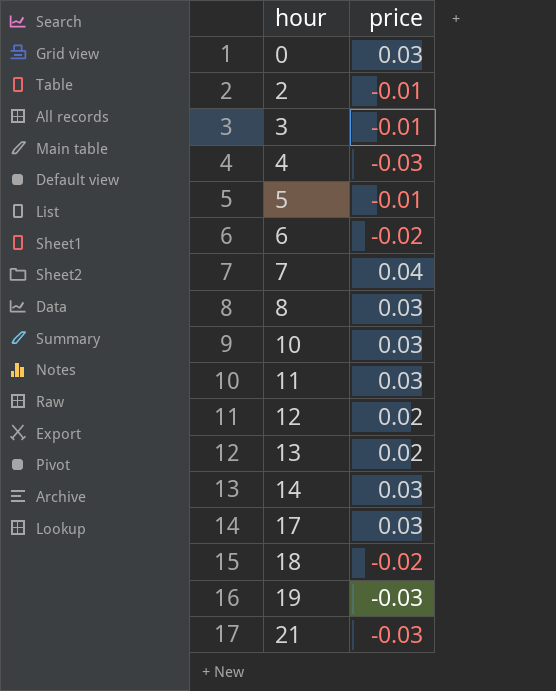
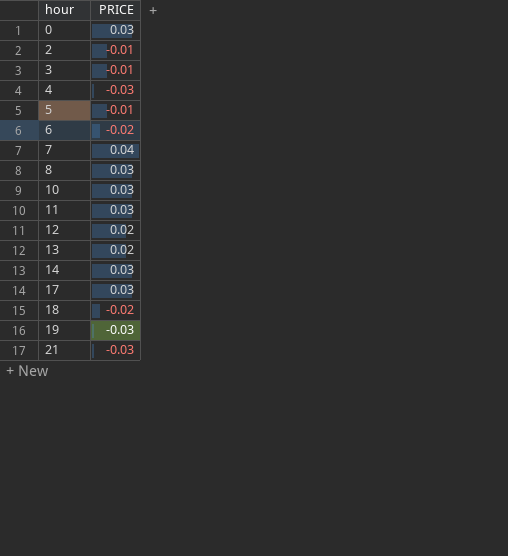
column name: price -> PRICE

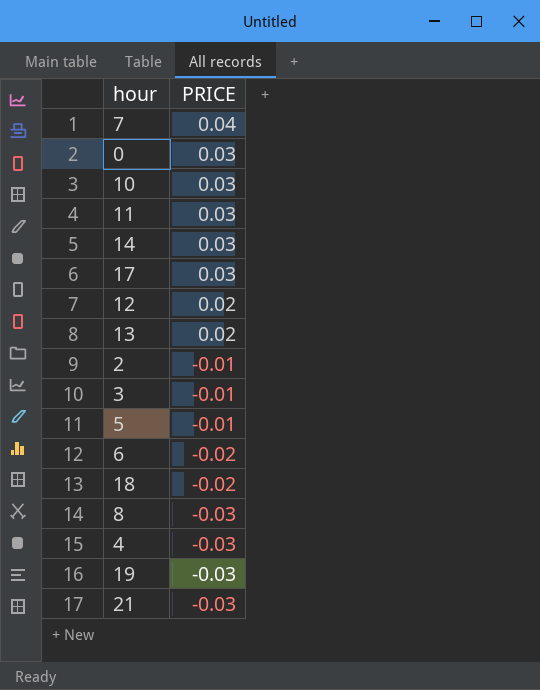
row order: hour ascending -> PRICE descending
8 | PRICE: 0.03 -> -0.03

